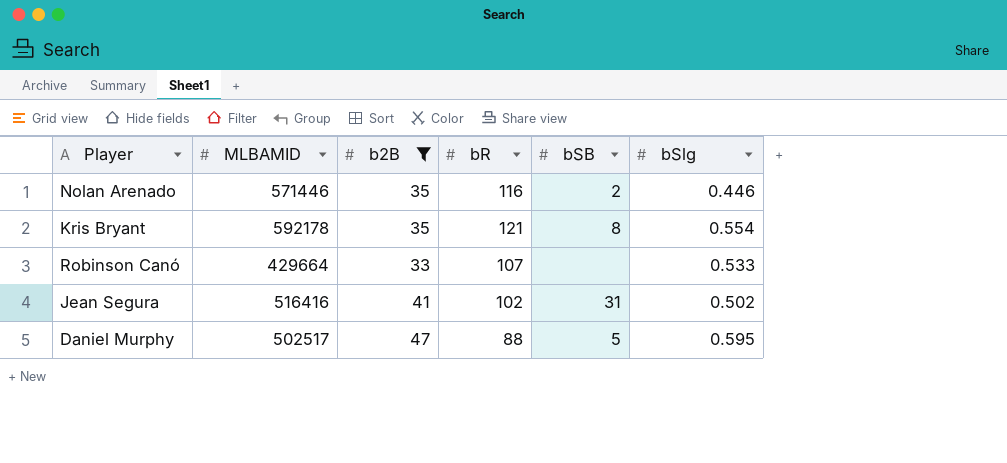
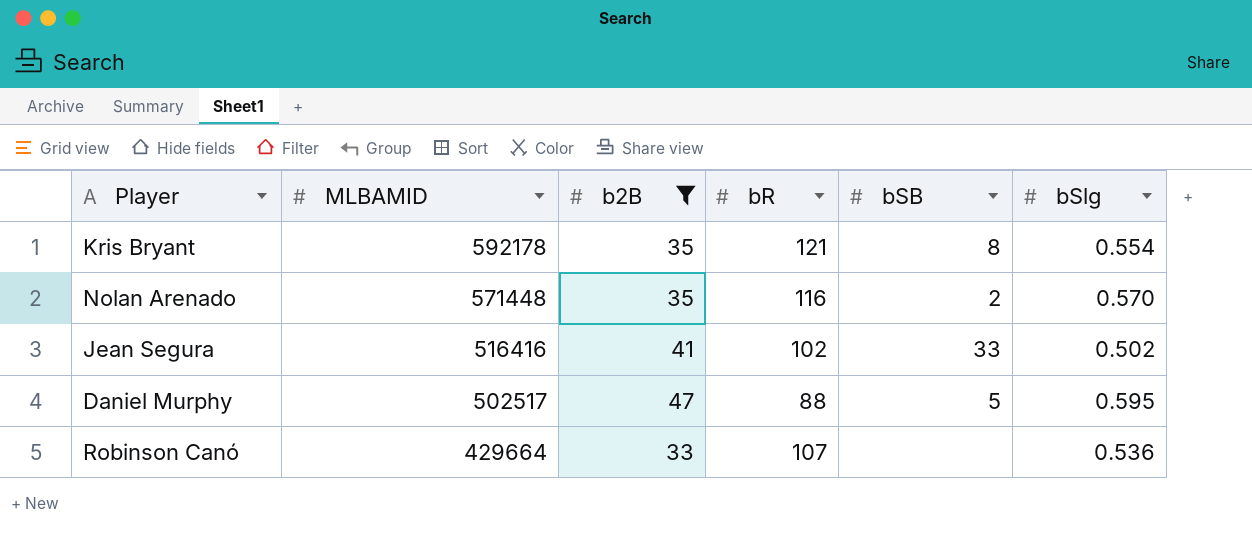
row order: none -> MLBAMID descending
Nolan Arenado | MLBAMID: 571446 -> 571448
Nolan Arenado | bSlg: 0.446 -> 0.570
Jean Segura | bSB: 31 -> 33
Robinson Canó | bSlg: 0.533 -> 0.536

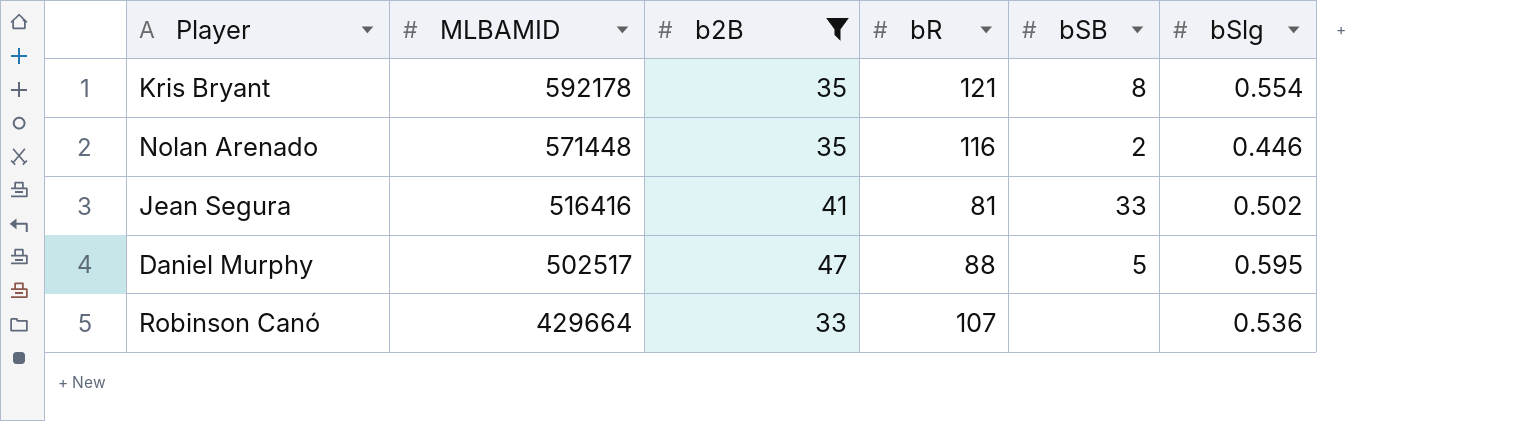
Nolan Arenado | bSlg: 0.570 -> 0.446
Jean Segura | bR: 102 -> 81

